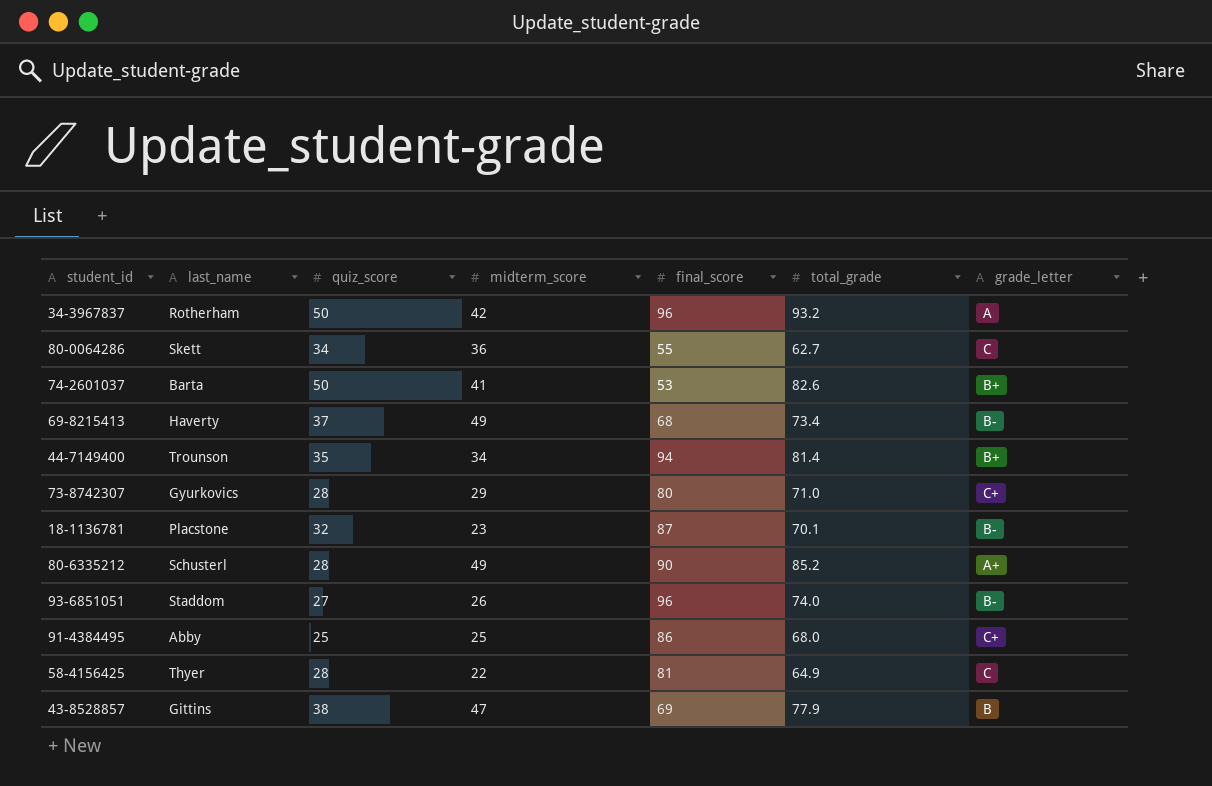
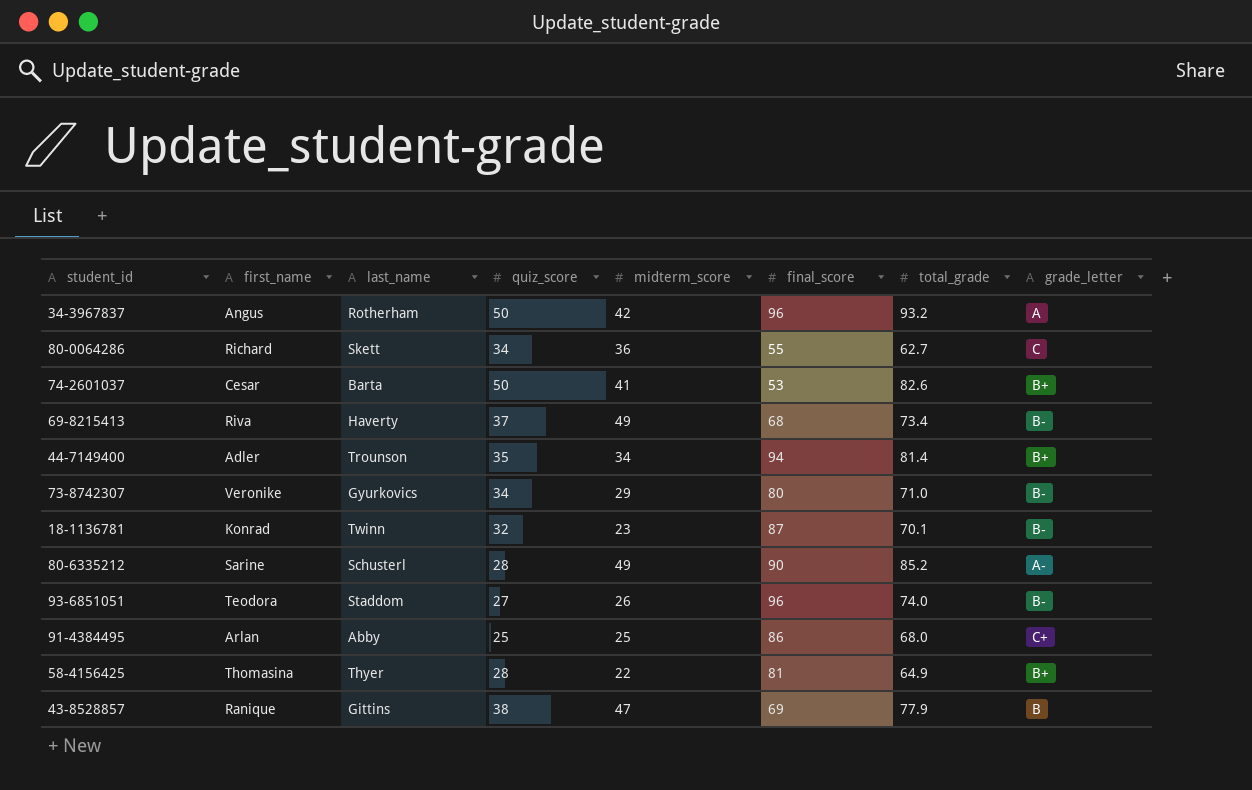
column first_name | position: none -> 2
73-8742307 | quiz_score: 28 -> 34
73-8742307 | grade_letter: C+ -> B-
18-1136781 | last_name: Placstone -> Twinn
80-6335212 | grade_letter: A+ -> A-
58-4156425 | grade_letter: C -> B+

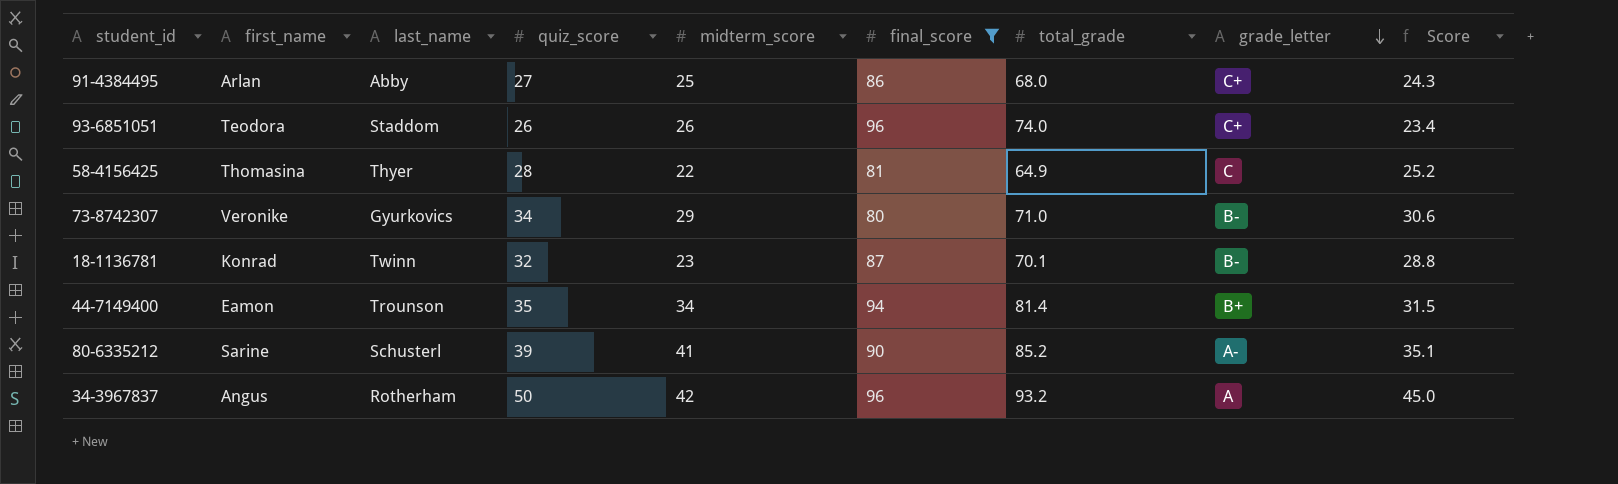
filter: none -> final_score >= 80
row order: none -> grade_letter descending
column Score | formula: none -> [quiz_score] * 0.9
91-4384495 | quiz_score: 25 -> 27
93-6851051 | quiz_score: 27 -> 26
93-6851051 | grade_letter: B- -> C+
58-4156425 | grade_letter: B+ -> C
44-7149400 | first_name: Adler -> Eamon
80-6335212 | quiz_score: 28 -> 39
80-6335212 | midterm_score: 49 -> 41

